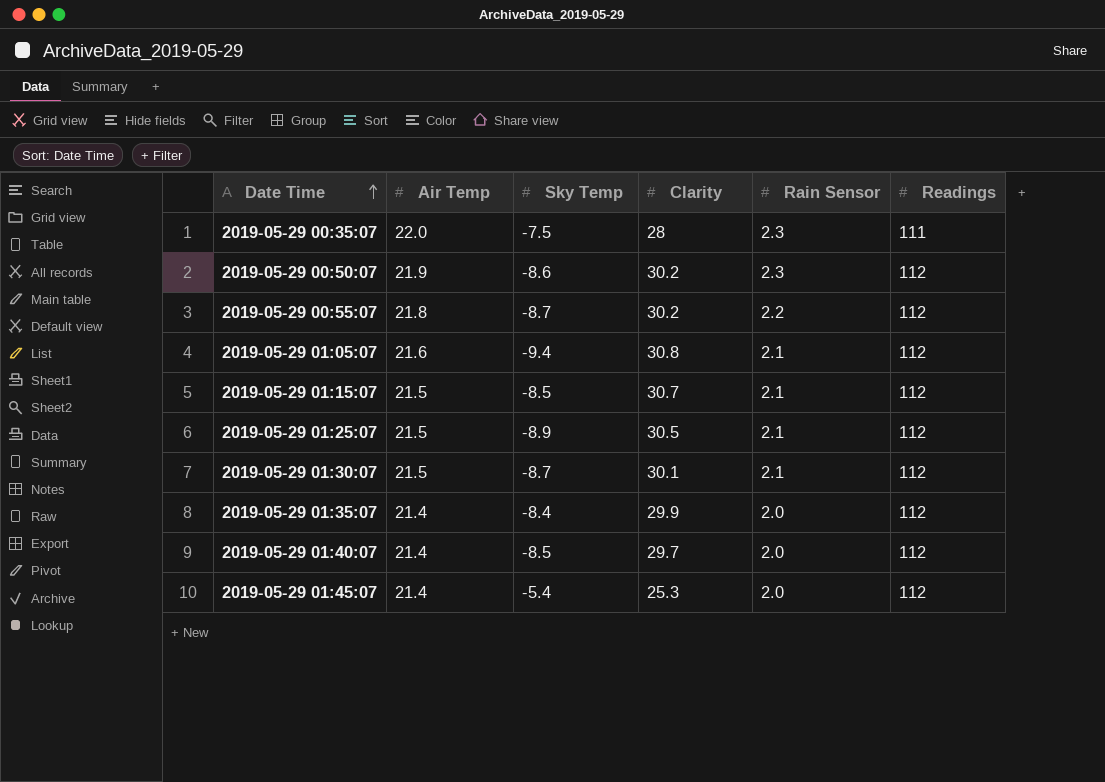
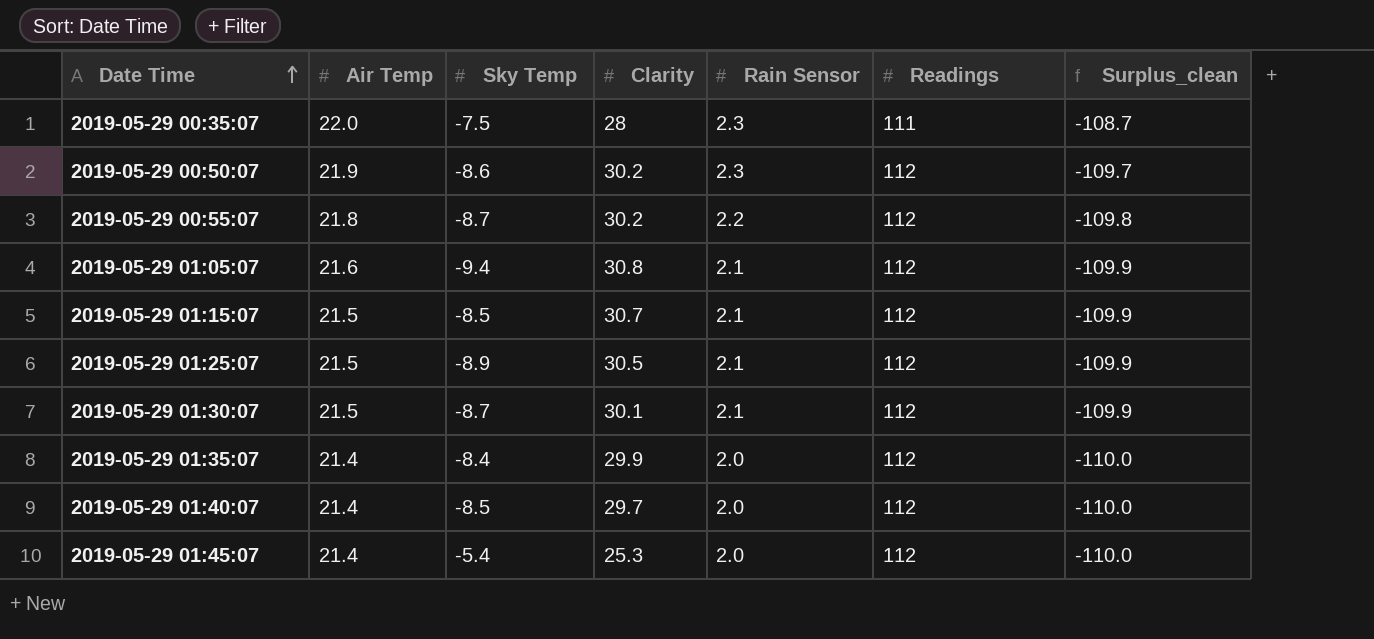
column Surplus_clean | formula: none -> [Rain Sensor] - [Readings]

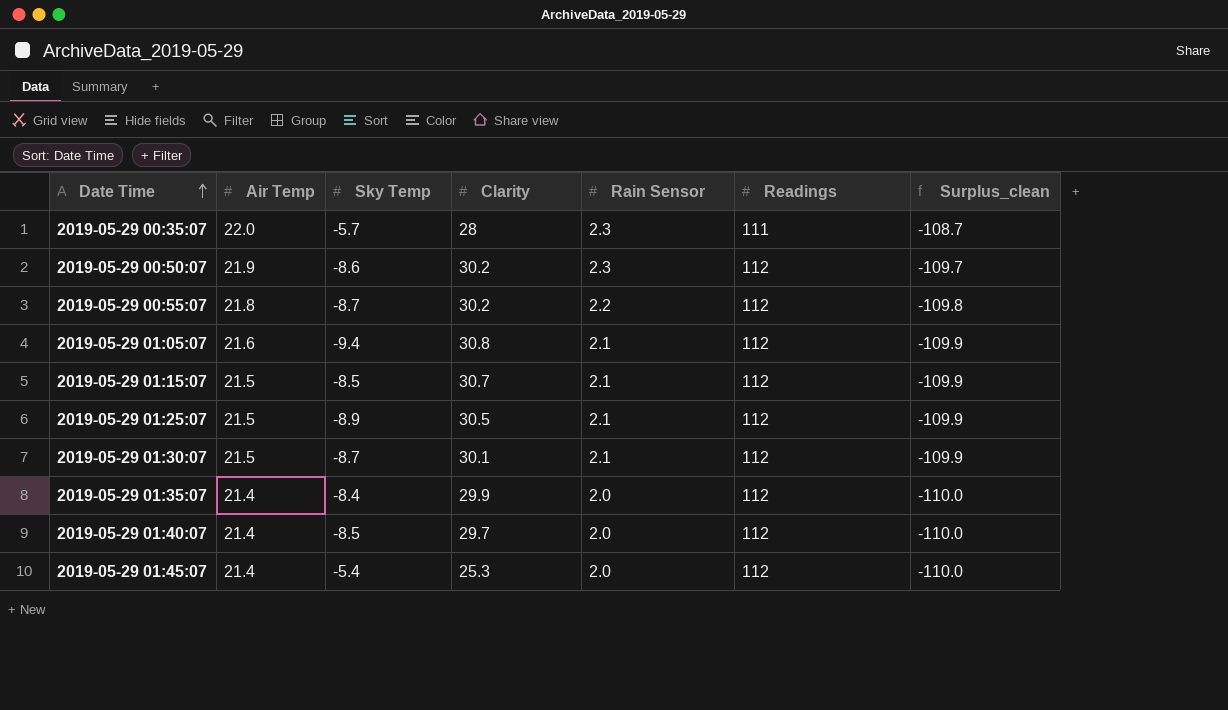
2019-05-29 00:35:07 | Sky Temp: -7.5 -> -5.7

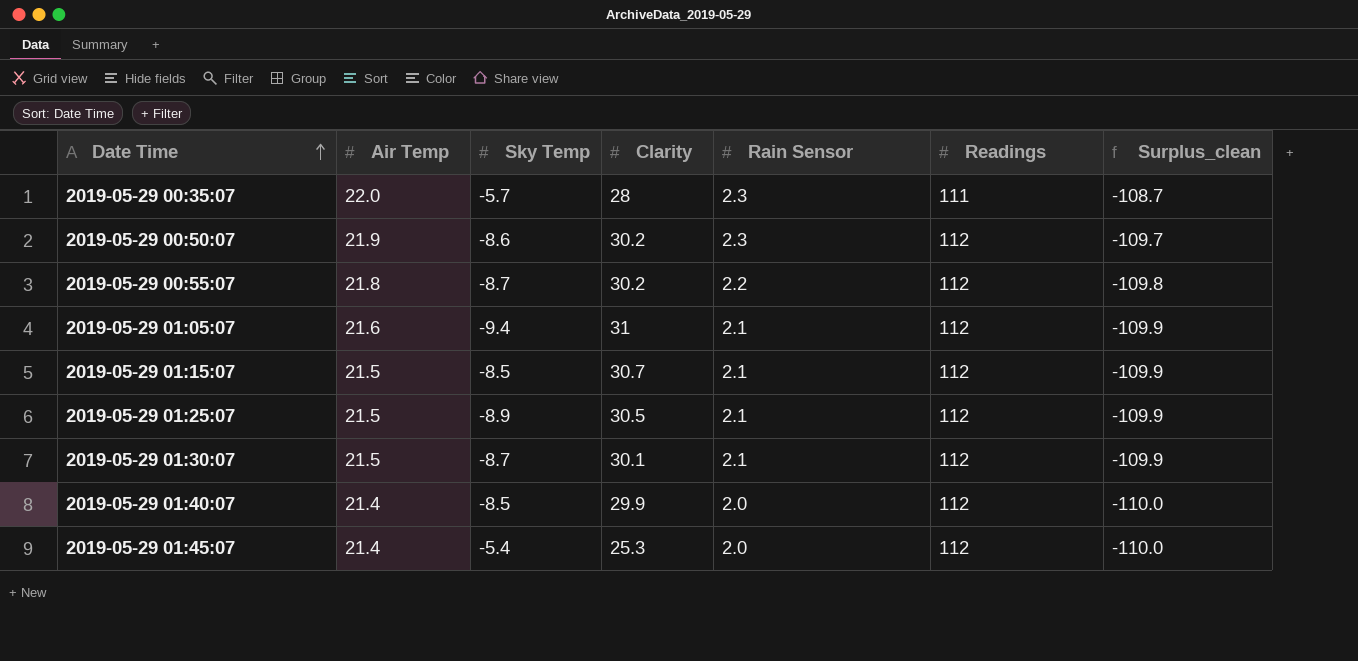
row 2019-05-29 01:35:07: 21.4 | -8.4 | 29.9 | 2.0 | 112 | -110.0 -> none
2019-05-29 01:05:07 | Clarity: 30.8 -> 31
2019-05-29 01:40:07 | Clarity: 29.7 -> 29.9

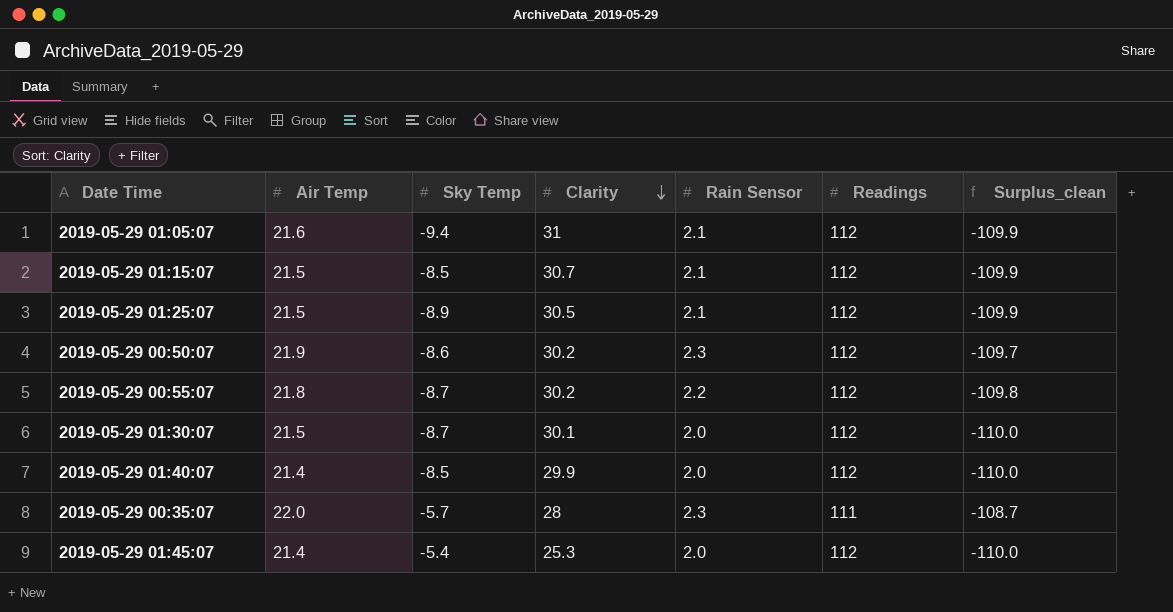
row order: Date Time ascending -> Clarity descending
2019-05-29 01:30:07 | Rain Sensor: 2.1 -> 2.0
2019-05-29 01:30:07 | Surplus_clean: -109.9 -> -110.0

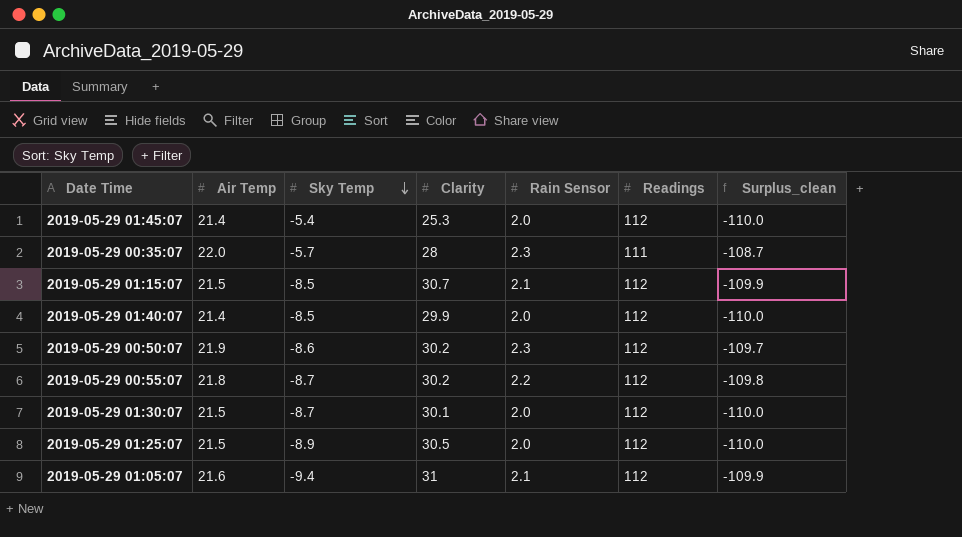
row order: Clarity descending -> Sky Temp descending
2019-05-29 01:25:07 | Rain Sensor: 2.1 -> 2.0
2019-05-29 01:25:07 | Surplus_clean: -109.9 -> -110.0

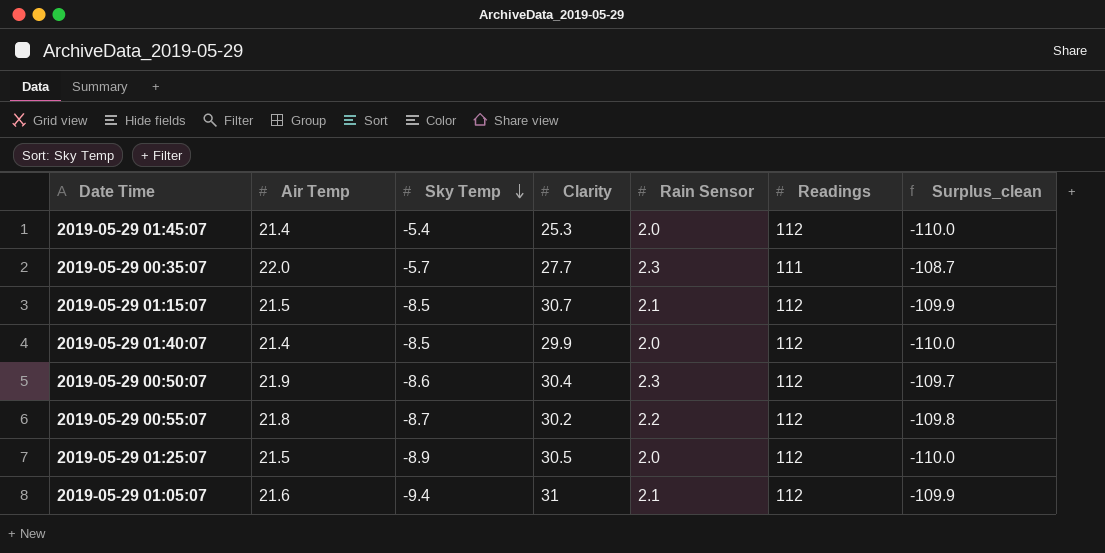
row 2019-05-29 01:30:07: 21.5 | -8.7 | 30.1 | 2.0 | 112 | -110.0 -> none
2019-05-29 00:35:07 | Clarity: 28 -> 27.7
2019-05-29 00:50:07 | Clarity: 30.2 -> 30.4

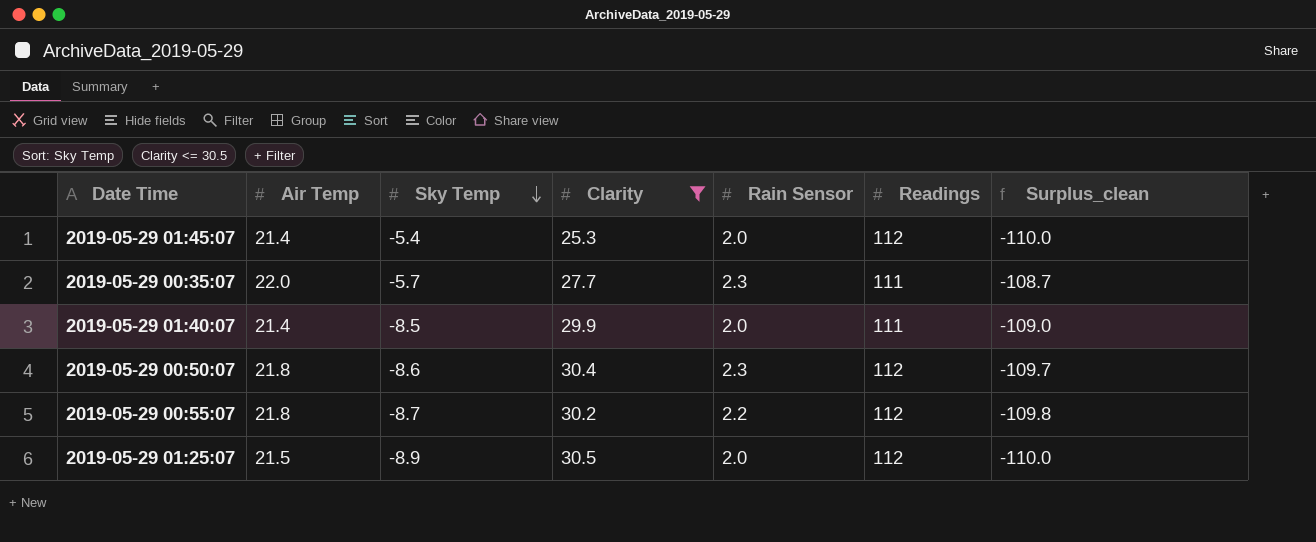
filter: none -> Clarity <= 30.5
2019-05-29 01:40:07 | Readings: 112 -> 111
2019-05-29 01:40:07 | Surplus_clean: -110.0 -> -109.0
2019-05-29 00:50:07 | Air Temp: 21.9 -> 21.8

